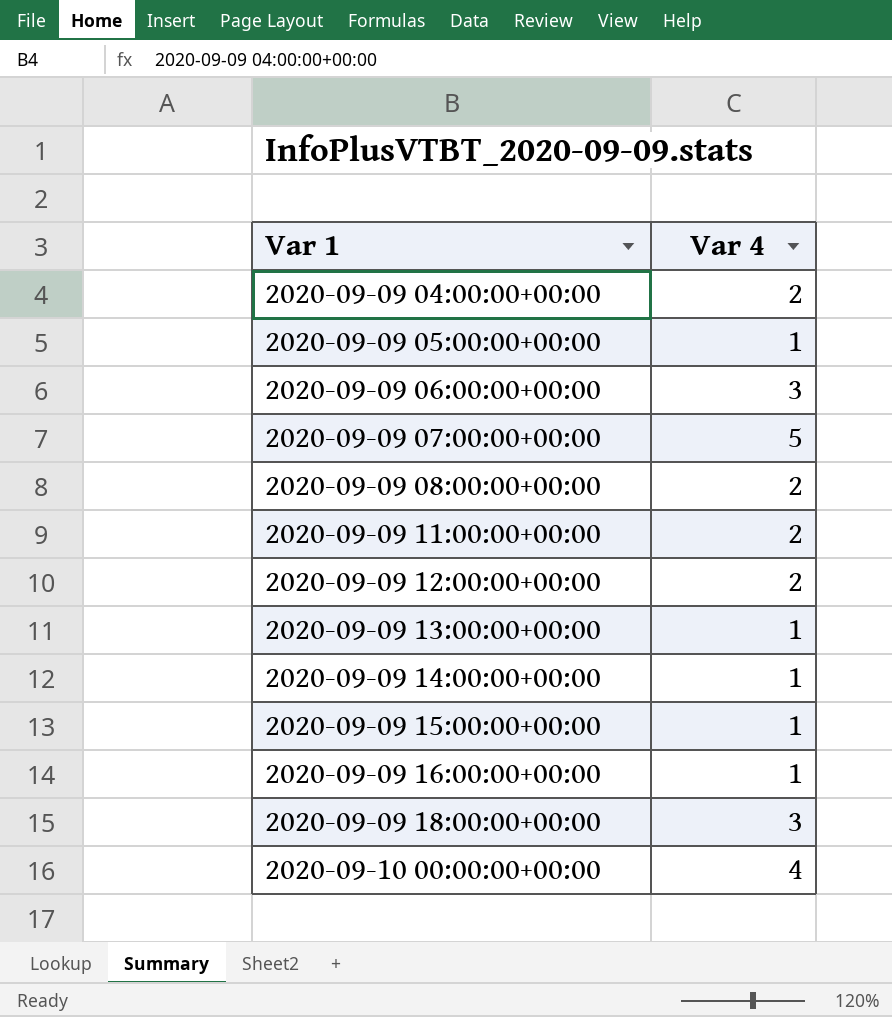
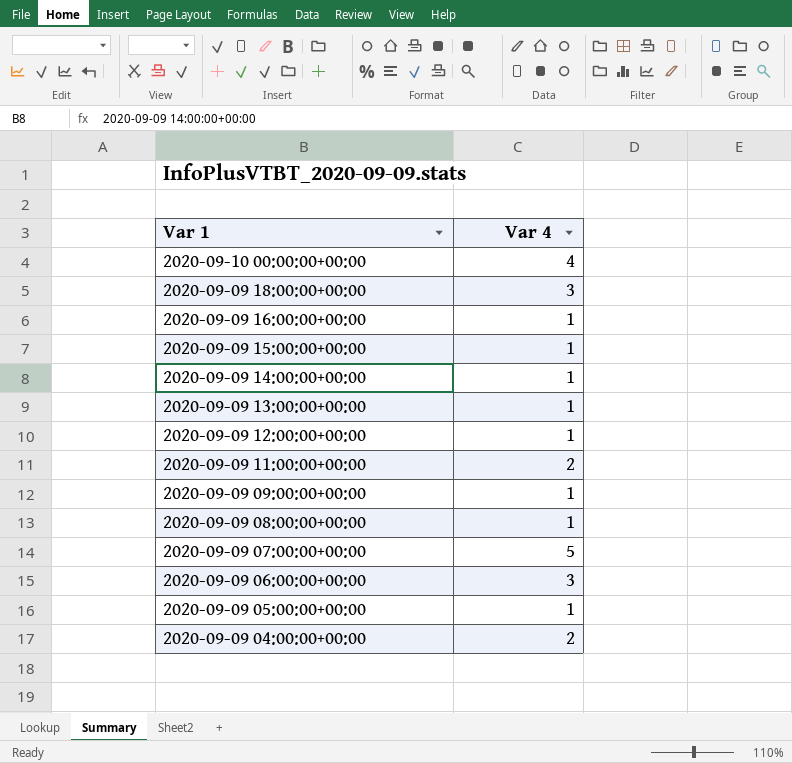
row order: Var 1 ascending -> Var 1 descending
2020-09-09 12:00:00+00:00 | Var 4: 2 -> 1
row 2020-09-09 09:00:00+00:00: none -> 1
2020-09-09 08:00:00+00:00 | Var 4: 2 -> 1

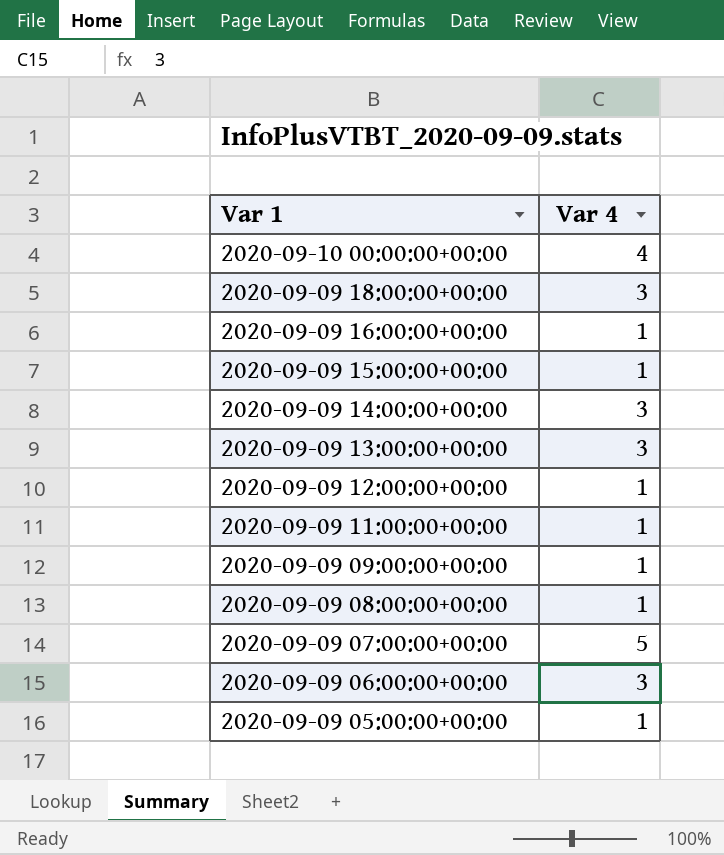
row 2020-09-09 04:00:00+00:00: 2 -> none
2020-09-09 14:00:00+00:00 | Var 4: 1 -> 3
2020-09-09 13:00:00+00:00 | Var 4: 1 -> 3
2020-09-09 11:00:00+00:00 | Var 4: 2 -> 1

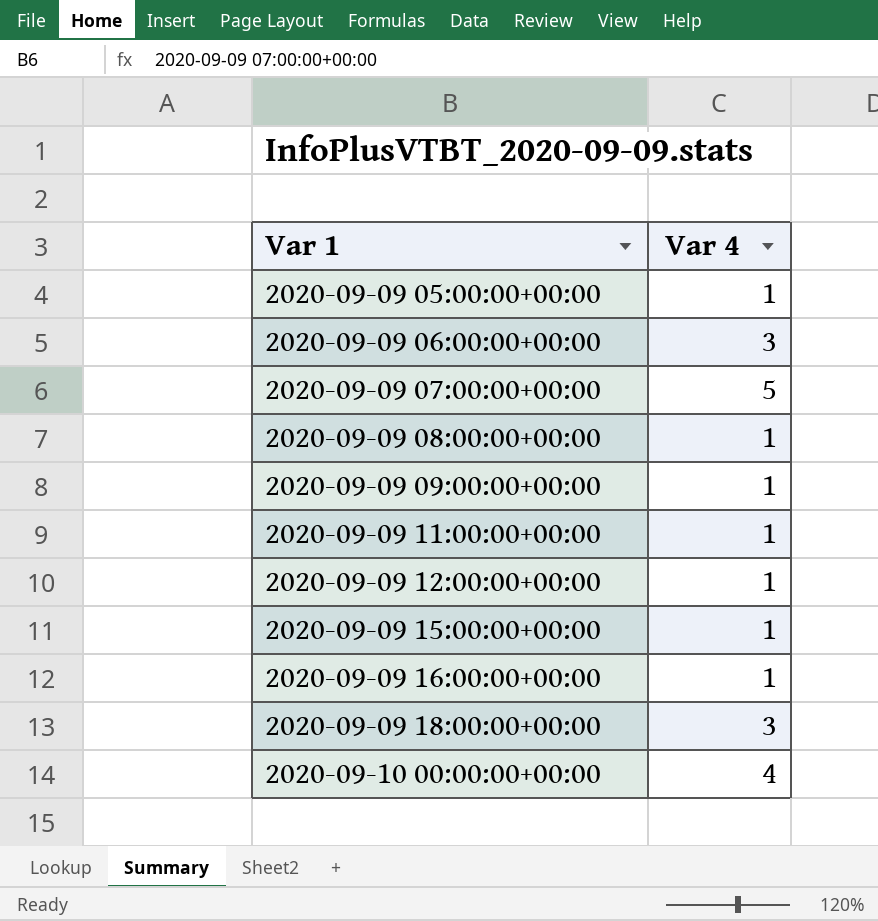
row order: Var 1 descending -> Var 1 ascending
row 2020-09-09 14:00:00+00:00: 3 -> none
row 2020-09-09 13:00:00+00:00: 3 -> none

